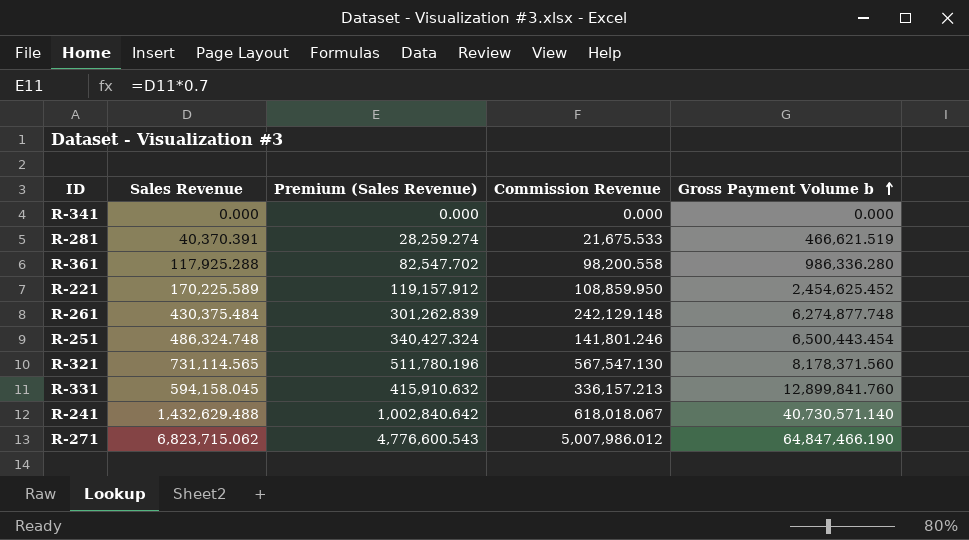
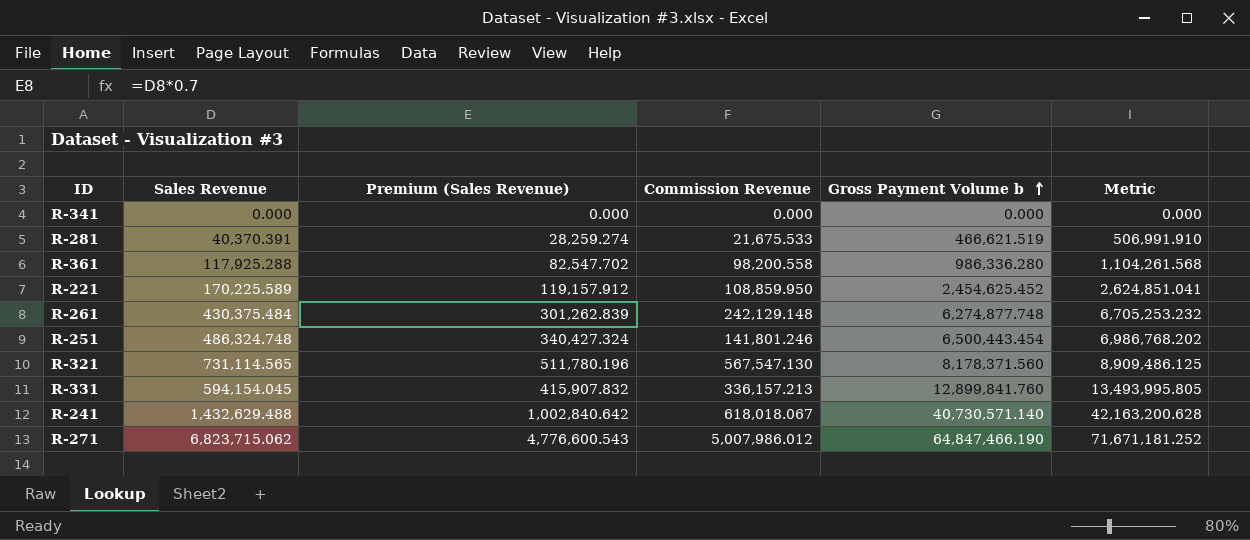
column Metric | formula: none -> [Sales Revenue] + [Gross Payment Volume b]
R-331 | Sales Revenue: 594,158.045 -> 594,154.045
R-331 | Premium (Sales Revenue): 415,910.632 -> 415,907.832

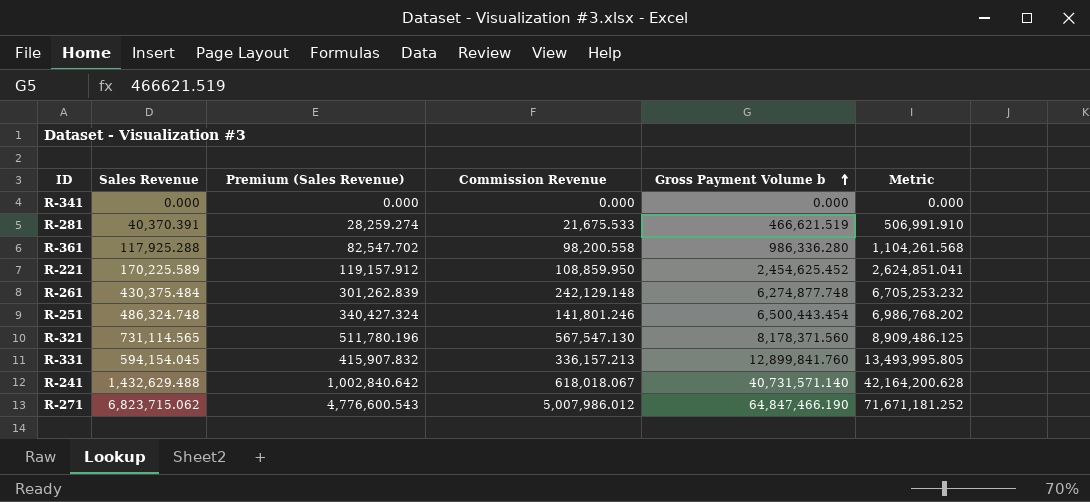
R-241 | Gross Payment Volume b: 40,730,571.140 -> 40,731,571.140
R-241 | Metric: 42,163,200.628 -> 42,164,200.628

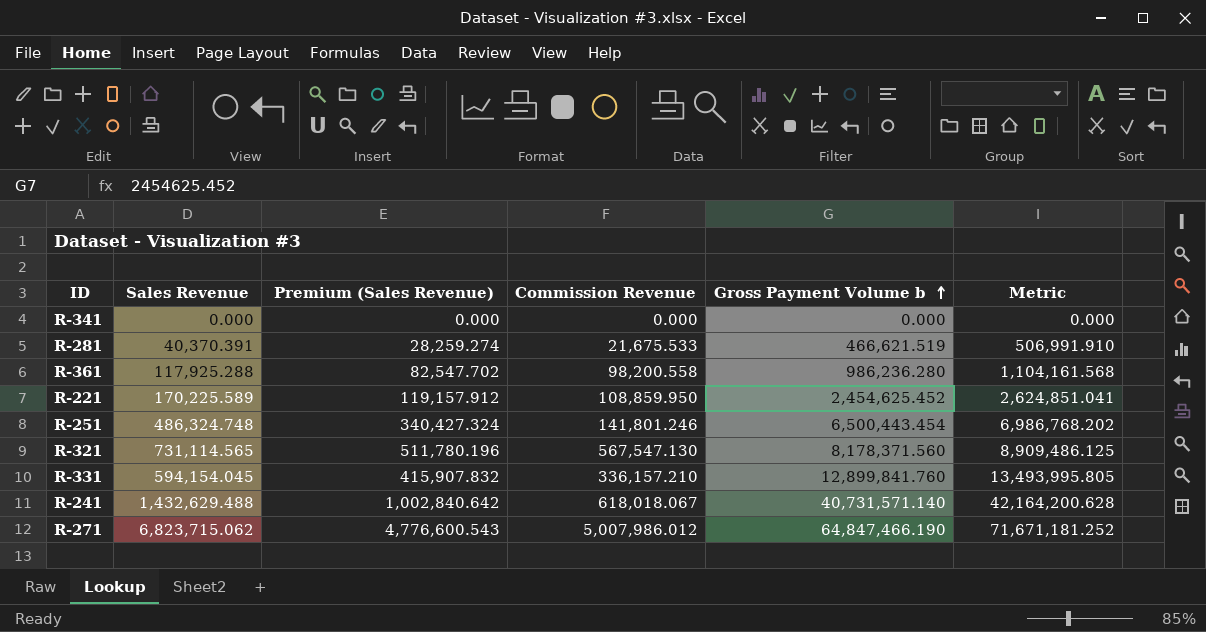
row R-261: 430,375.484 | 301,262.839 | 242,129.148 | 6,274,877.748 | 6,705,253.232 -> none
R-361 | Gross Payment Volume b: 986,336.280 -> 986,236.280
R-361 | Metric: 1,104,261.568 -> 1,104,161.568
R-331 | Commission Revenue: 336,157.213 -> 336,157.210

